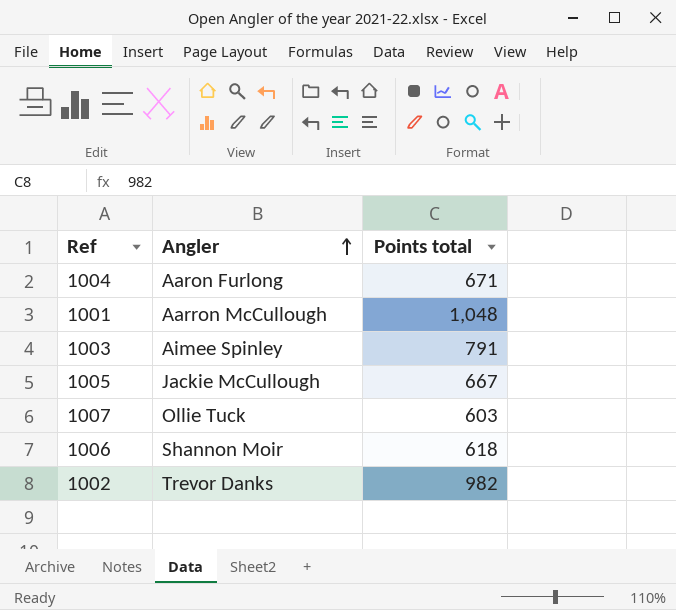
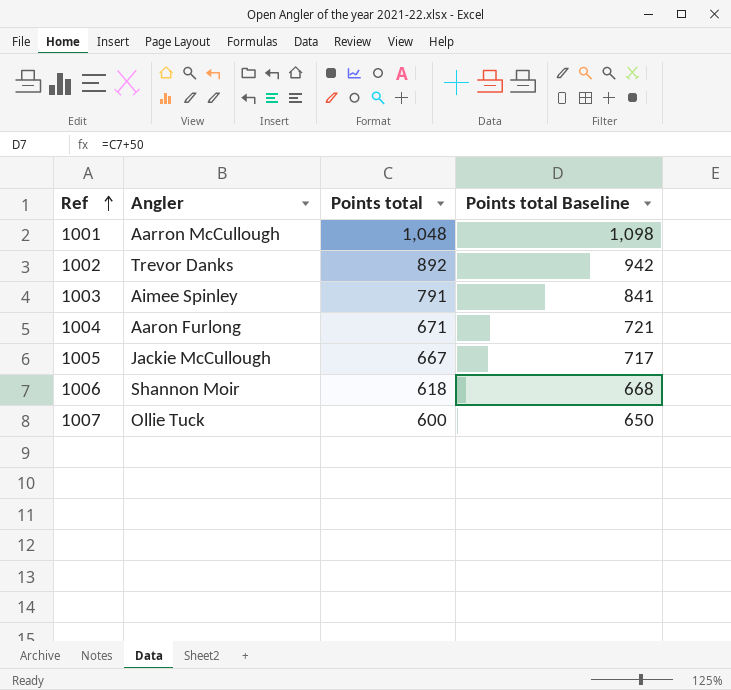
row order: Angler ascending -> Ref ascending
column Points total Baseline | formula: none -> [Points total] + 50
1002 | Points total: 982 -> 892
1007 | Points total: 603 -> 600

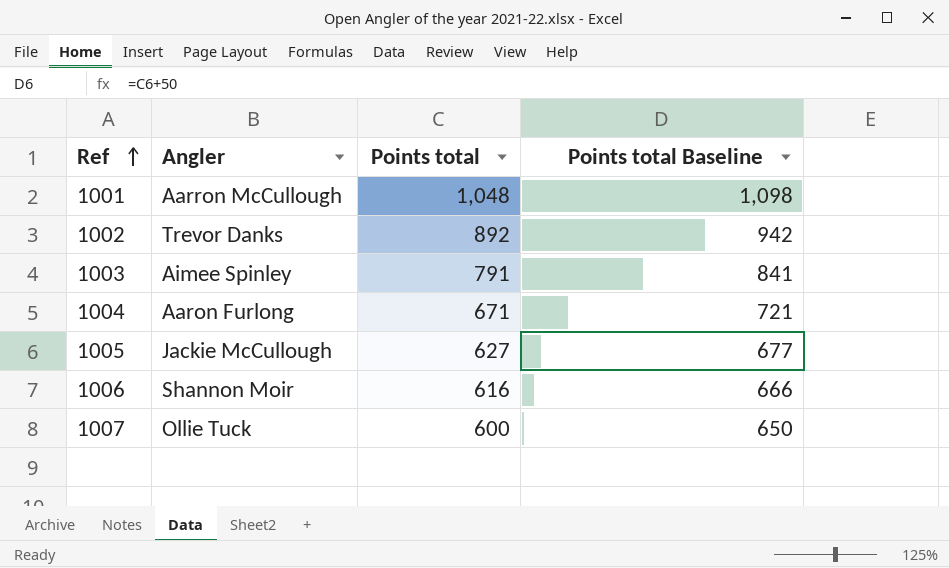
1005 | Points total: 667 -> 627
1005 | Points total Baseline: 717 -> 677
1006 | Points total: 618 -> 616
1006 | Points total Baseline: 668 -> 666

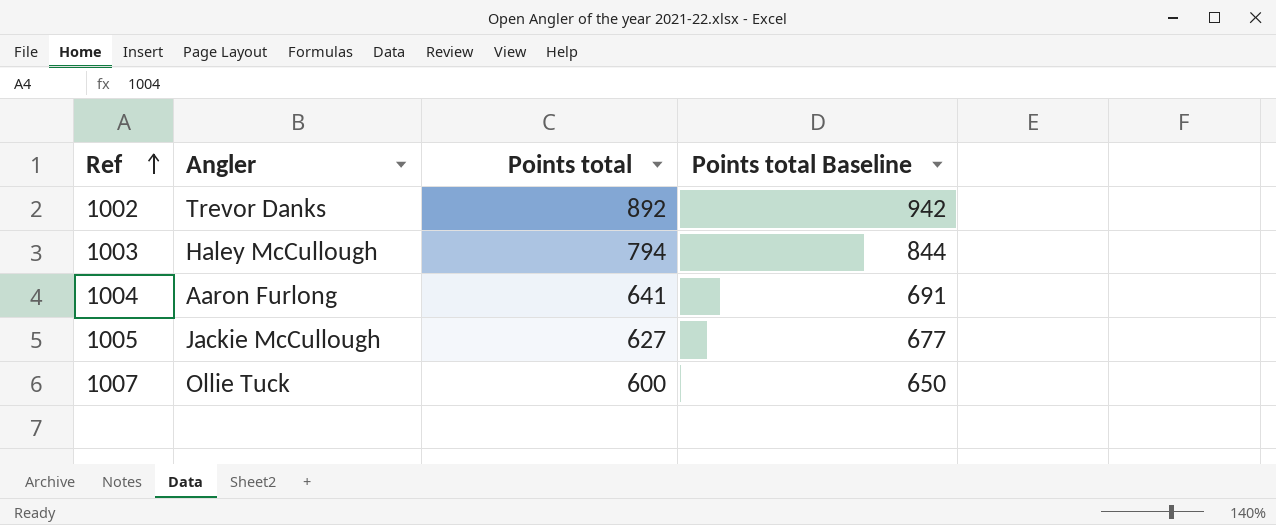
row 1001: Aarron McCullough | 1,048 | 1,098 -> none
row 1006: Shannon Moir | 616 | 666 -> none
1003 | Angler: Aimee Spinley -> Haley McCullough
1003 | Points total: 791 -> 794
1003 | Points total Baseline: 841 -> 844
1004 | Points total: 671 -> 641
1004 | Points total Baseline: 721 -> 691

